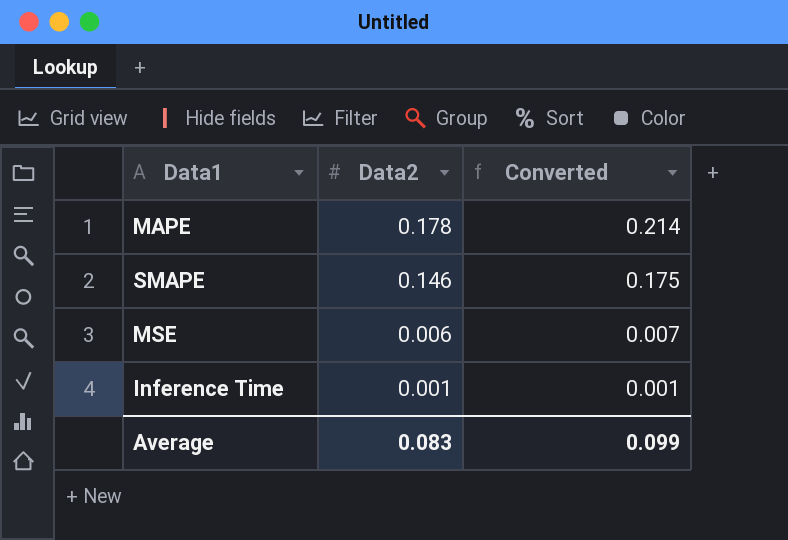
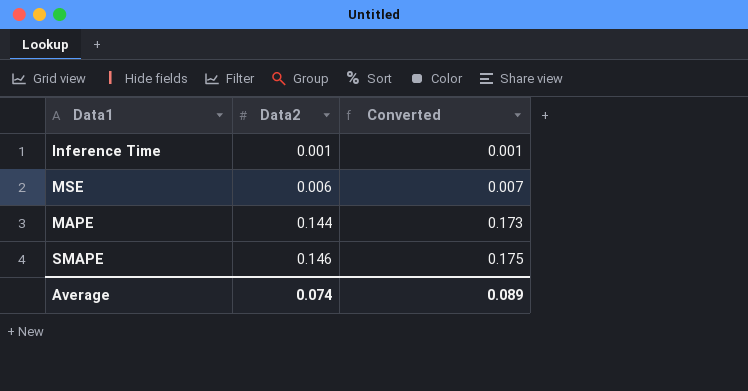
row order: Data2 descending -> Data2 ascending
MAPE | Data2: 0.178 -> 0.144
MAPE | Converted: 0.214 -> 0.173
Average | Data2: 0.083 -> 0.074
Average | Converted: 0.099 -> 0.089

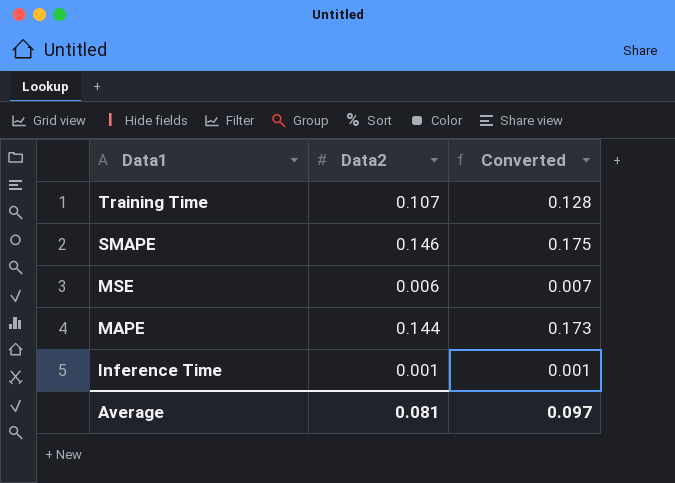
row order: Data2 ascending -> Data1 descending
row Training Time: none -> 0.107 | 0.128
Average | Data2: 0.074 -> 0.081
Average | Converted: 0.089 -> 0.097

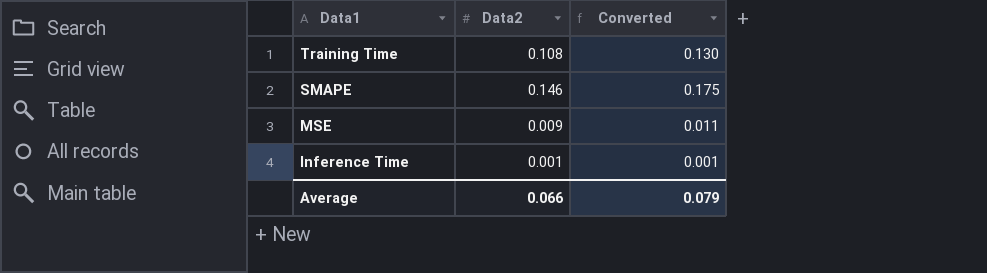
row MAPE: 0.144 | 0.173 -> none
Training Time | Data2: 0.107 -> 0.108
Training Time | Converted: 0.128 -> 0.130
MSE | Data2: 0.006 -> 0.009
MSE | Converted: 0.007 -> 0.011
Average | Data2: 0.081 -> 0.066
Average | Converted: 0.097 -> 0.079

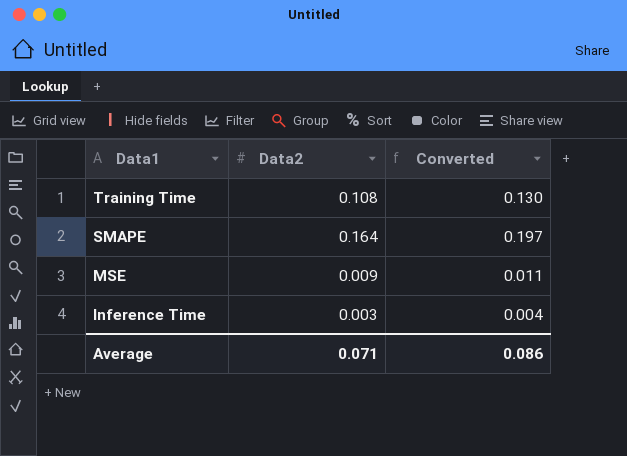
SMAPE | Data2: 0.146 -> 0.164
SMAPE | Converted: 0.175 -> 0.197
Inference Time | Data2: 0.001 -> 0.003
Inference Time | Converted: 0.001 -> 0.004
Average | Data2: 0.066 -> 0.071
Average | Converted: 0.079 -> 0.086

